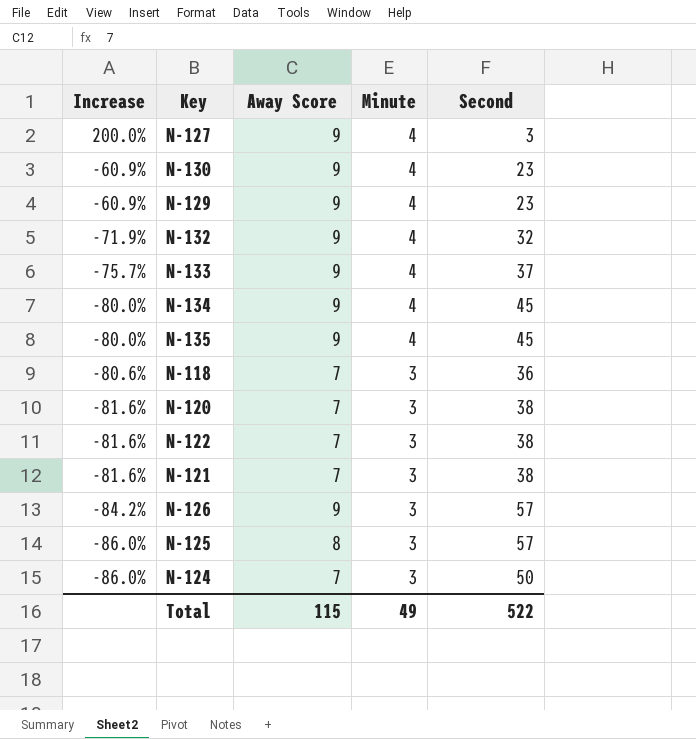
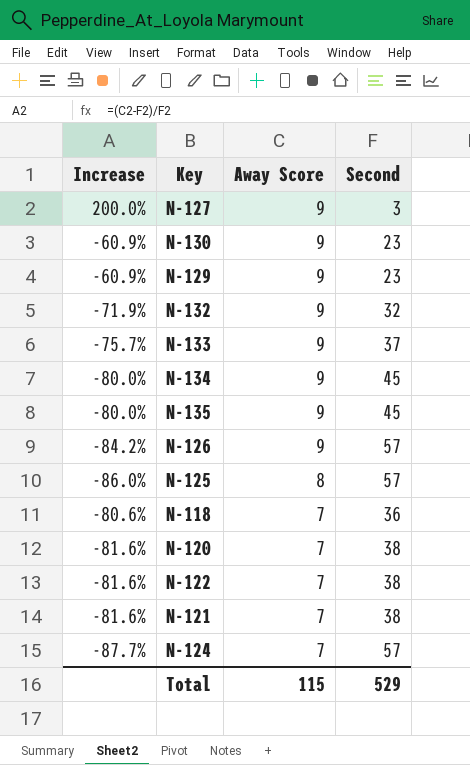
row order: Increase descending -> Away Score descending
column Minute | position: 4 -> none
N-124 | Increase: -86.0% -> -87.7%
N-124 | Second: 50 -> 57
Total | Second: 522 -> 529

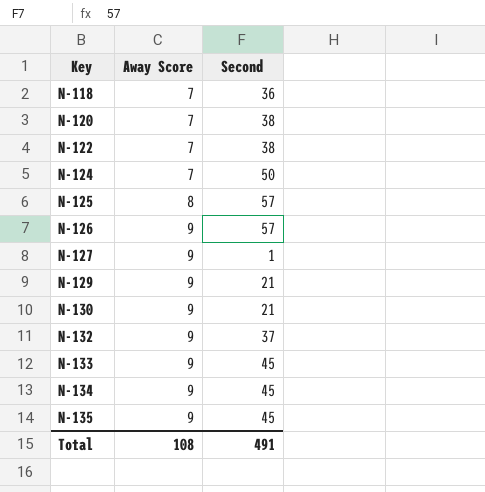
row order: Away Score descending -> Key ascending
column Increase | formula: ([Away Score] - [Second]) / [Second] -> none
row N-121: -81.6% | 7 | 38 -> none
N-124 | Second: 57 -> 50
N-127 | Second: 3 -> 1
N-129 | Second: 23 -> 21
N-130 | Second: 23 -> 21
N-132 | Second: 32 -> 37
N-133 | Second: 37 -> 45
Total | Away Score: 115 -> 108
Total | Second: 529 -> 491

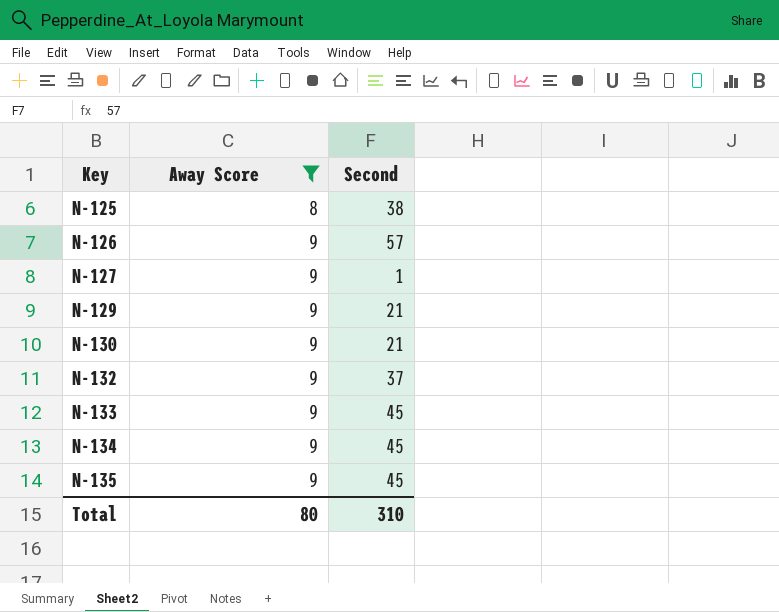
filter: none -> Away Score != 7
N-125 | Second: 57 -> 38
Total | Away Score: 108 -> 80
Total | Second: 491 -> 310

